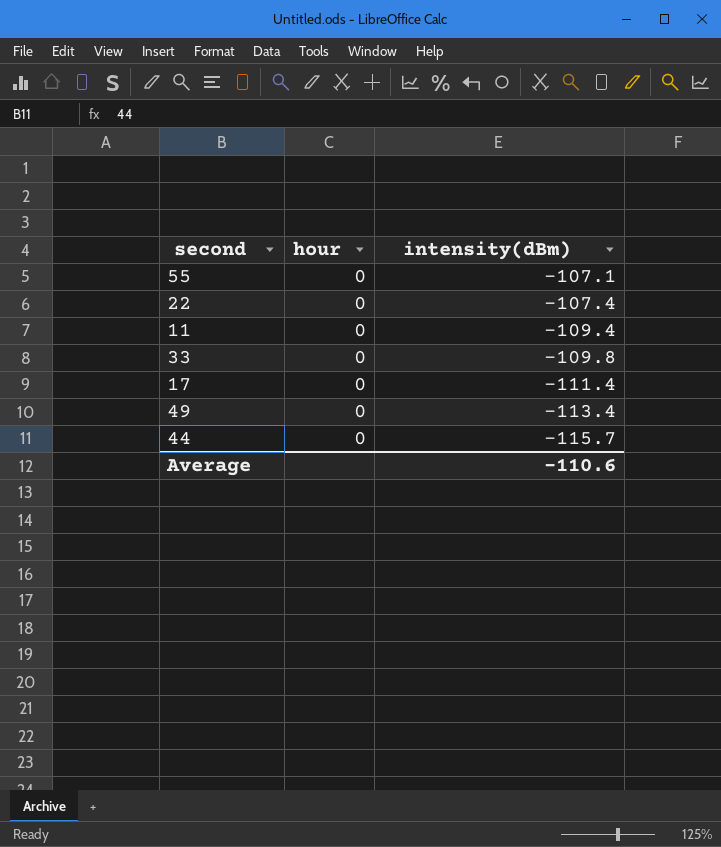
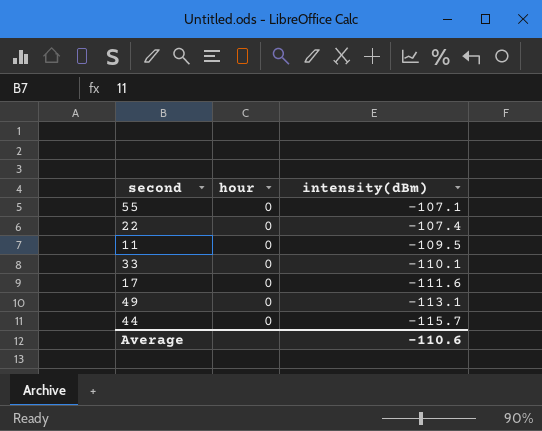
11 | intensity(dBm): -109.4 -> -109.5
33 | intensity(dBm): -109.8 -> -110.1
17 | intensity(dBm): -111.4 -> -111.6
49 | intensity(dBm): -113.4 -> -113.1

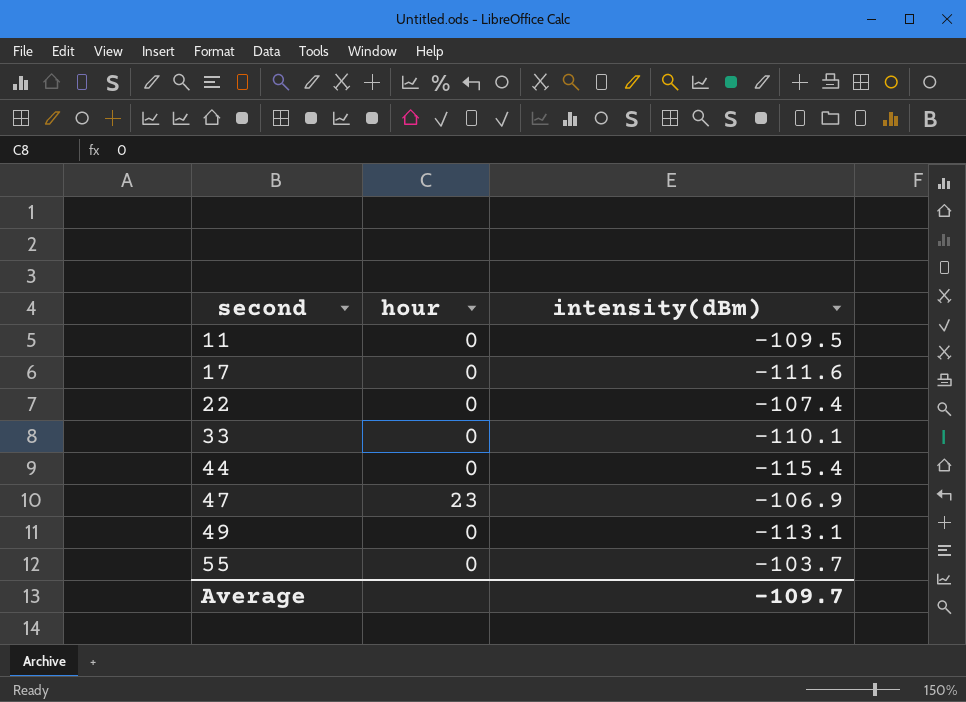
row order: intensity(dBm) descending -> second ascending
44 | intensity(dBm): -115.7 -> -115.4
row 47: none -> 23 | -106.9
55 | intensity(dBm): -107.1 -> -103.7
Average | intensity(dBm): -110.6 -> -109.7

